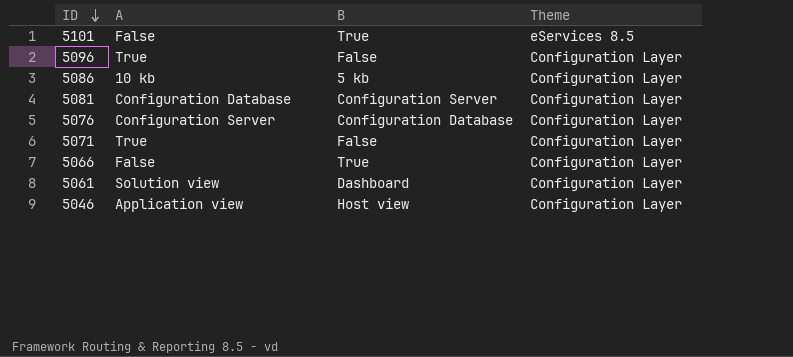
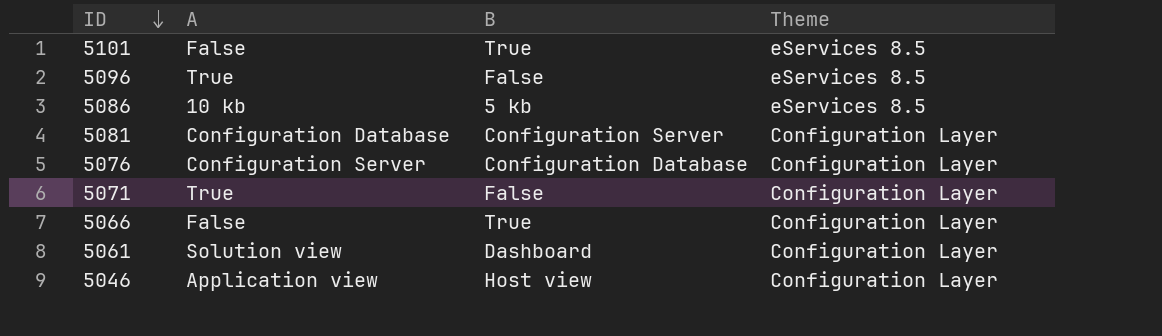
5096 | Theme: Configuration Layer -> eServices 8.5
5086 | Theme: Configuration Layer -> eServices 8.5

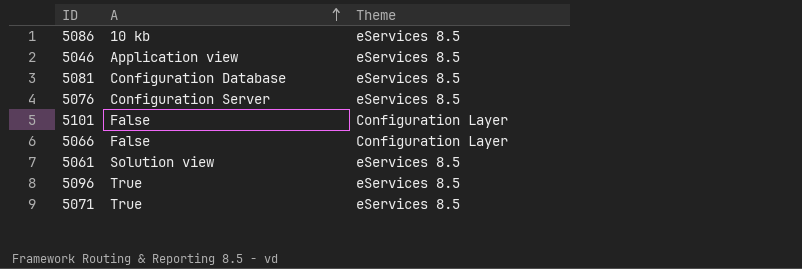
row order: ID descending -> A ascending
column B | position: 3 -> none
5046 | Theme: Configuration Layer -> eServices 8.5
5081 | Theme: Configuration Layer -> eServices 8.5
5076 | Theme: Configuration Layer -> eServices 8.5
5101 | Theme: eServices 8.5 -> Configuration Layer
5061 | Theme: Configuration Layer -> eServices 8.5
5071 | Theme: Configuration Layer -> eServices 8.5

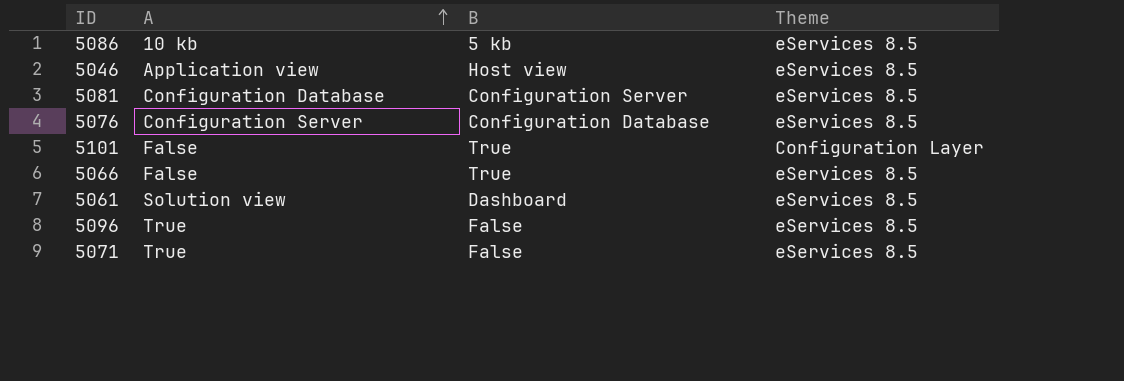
column B | position: none -> 3
5066 | Theme: Configuration Layer -> eServices 8.5

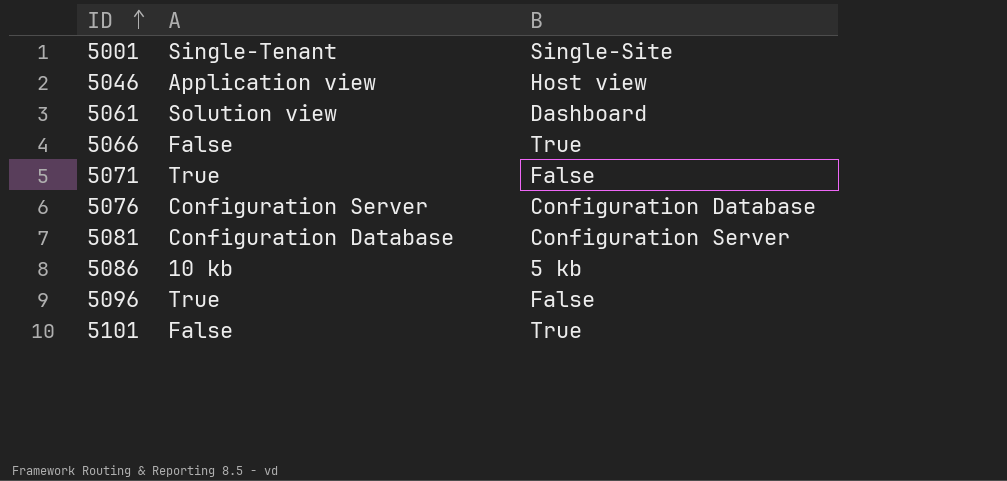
row order: A ascending -> ID ascending
column Theme | position: 4 -> none
row 5001: none -> Single-Tenant | Single-Site

